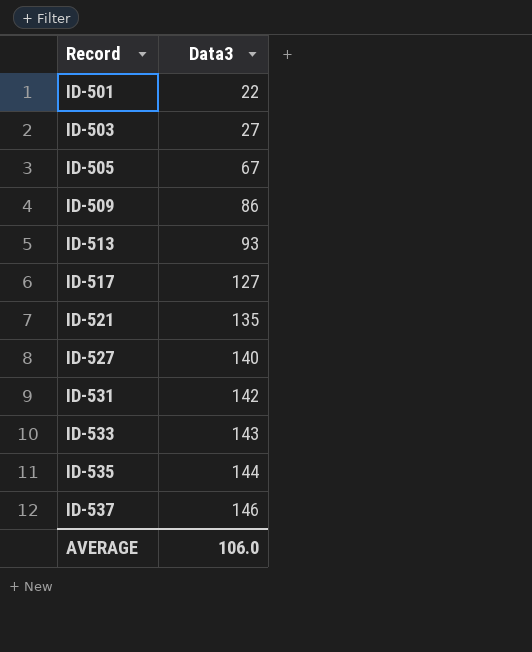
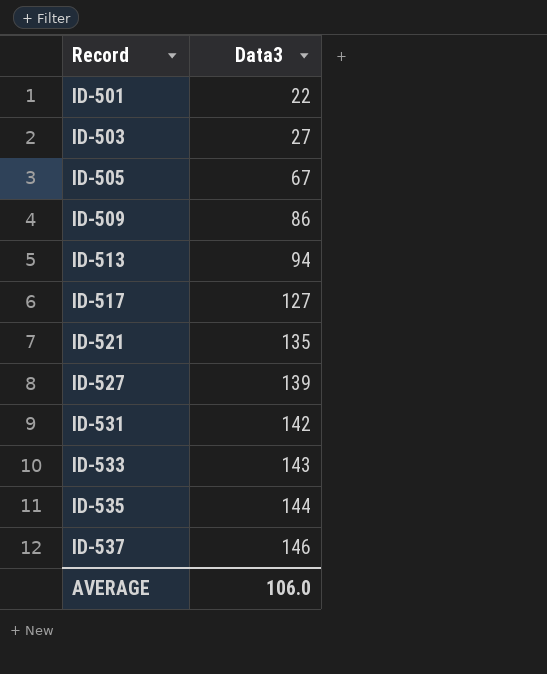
ID-513 | Data3: 93 -> 94
ID-527 | Data3: 140 -> 139

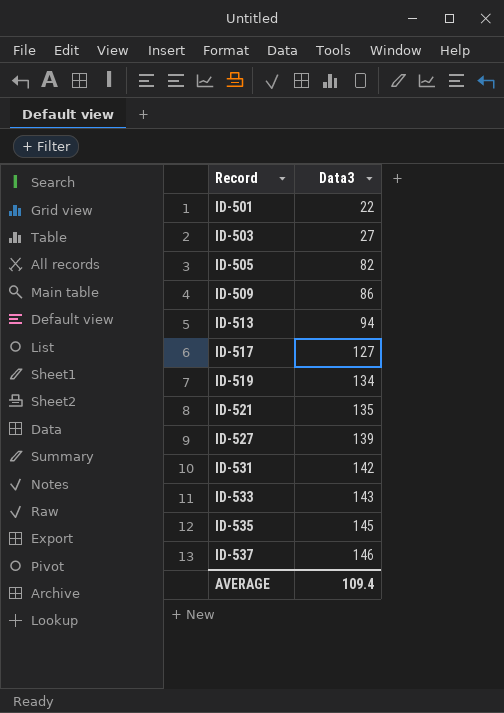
ID-505 | Data3: 67 -> 82
row ID-519: none -> 134
ID-535 | Data3: 144 -> 145
AVERAGE | Data3: 106.0 -> 109.4

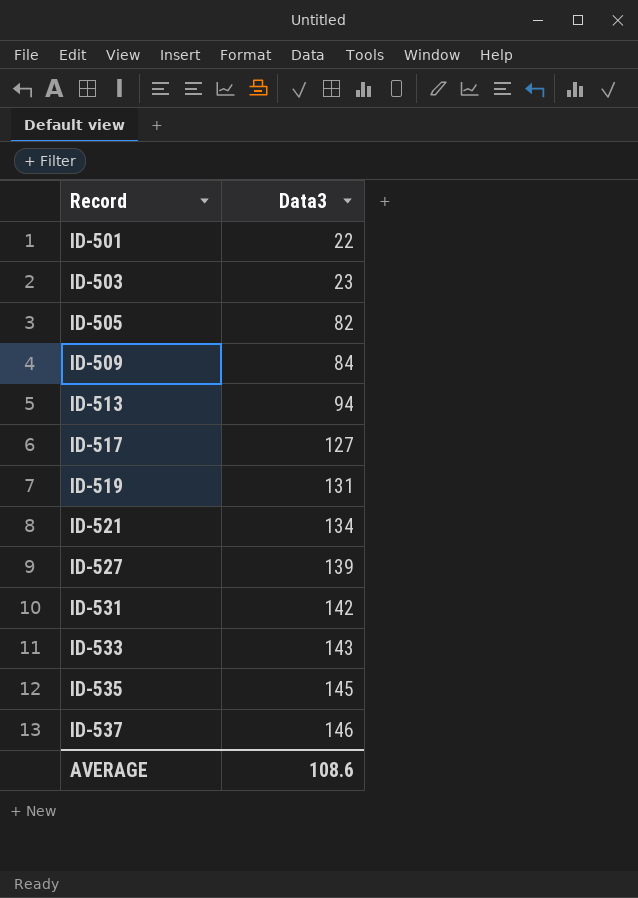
ID-503 | Data3: 27 -> 23
ID-509 | Data3: 86 -> 84
ID-519 | Data3: 134 -> 131
ID-521 | Data3: 135 -> 134
AVERAGE | Data3: 109.4 -> 108.6

